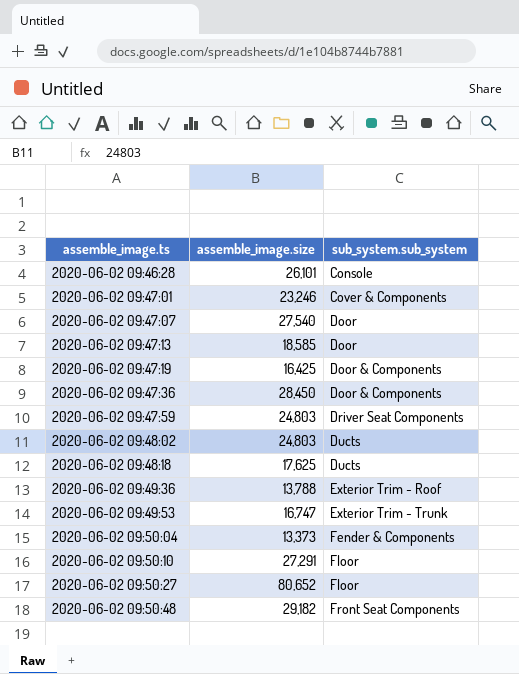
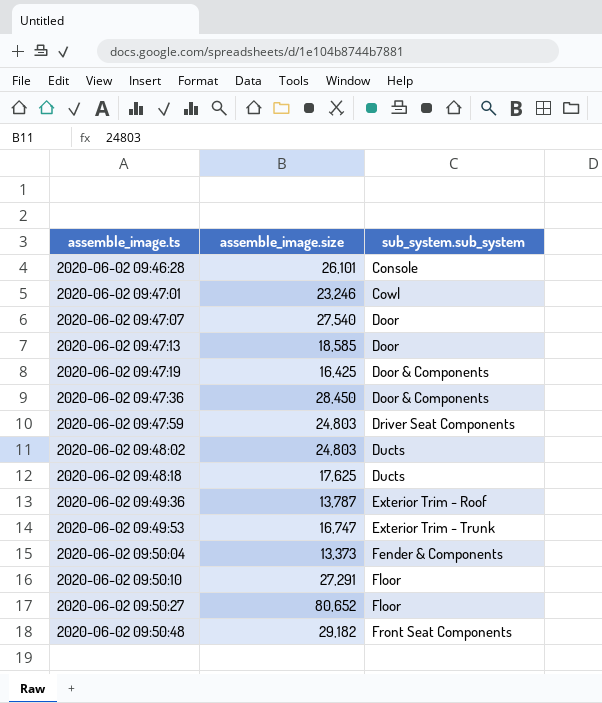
2020-06-02 09:47:01 | sub_system.sub_system: Cover & Components -> Cowl
2020-06-02 09:49:36 | assemble_image.size: 13,788 -> 13,787

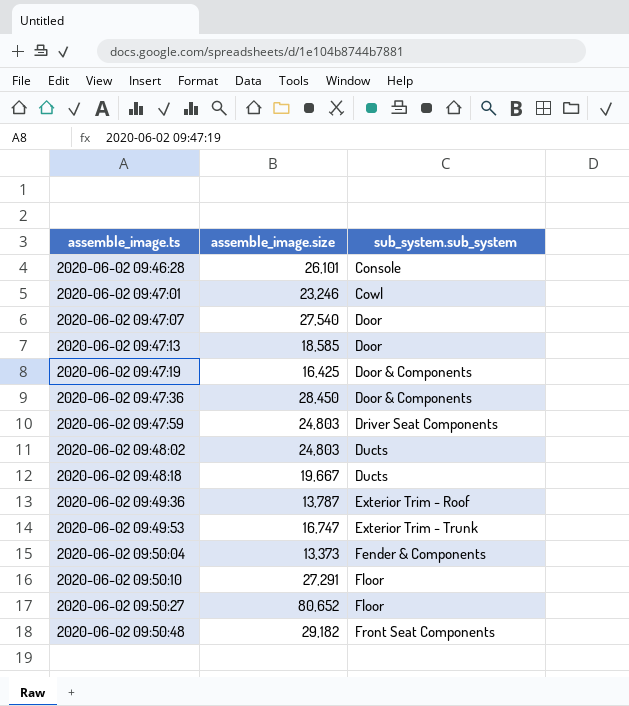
2020-06-02 09:48:18 | assemble_image.size: 17,625 -> 19,667

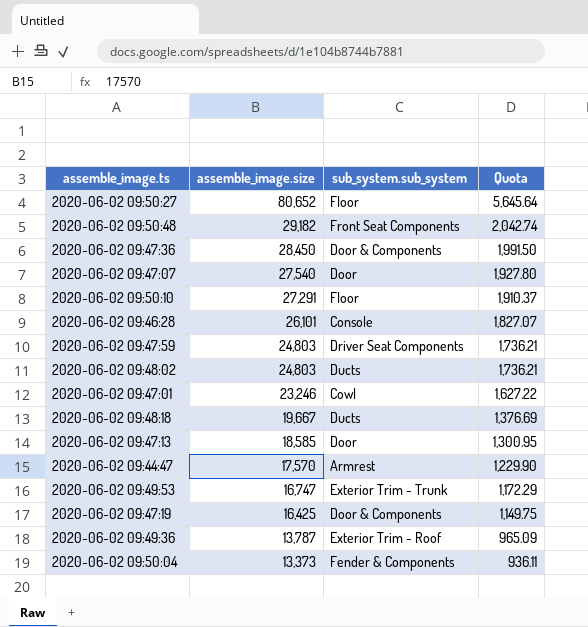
row order: assemble_image.ts ascending -> assemble_image.size descending
column Quota | formula: none -> [assemble_image.size] * 0.07
row 2020-06-02 09:44:47: none -> 17,570 | Armrest | 1,229.90

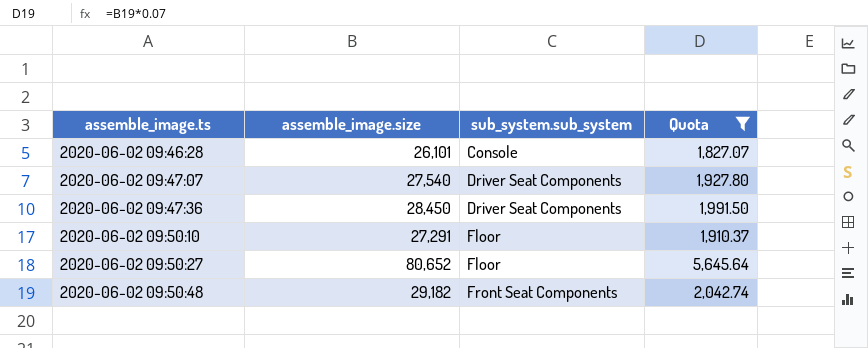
filter: none -> Quota >= 1,827.07
row order: assemble_image.size descending -> assemble_image.ts ascending
2020-06-02 09:47:07 | sub_system.sub_system: Door -> Driver Seat Components
2020-06-02 09:47:36 | sub_system.sub_system: Door & Components -> Driver Seat Components

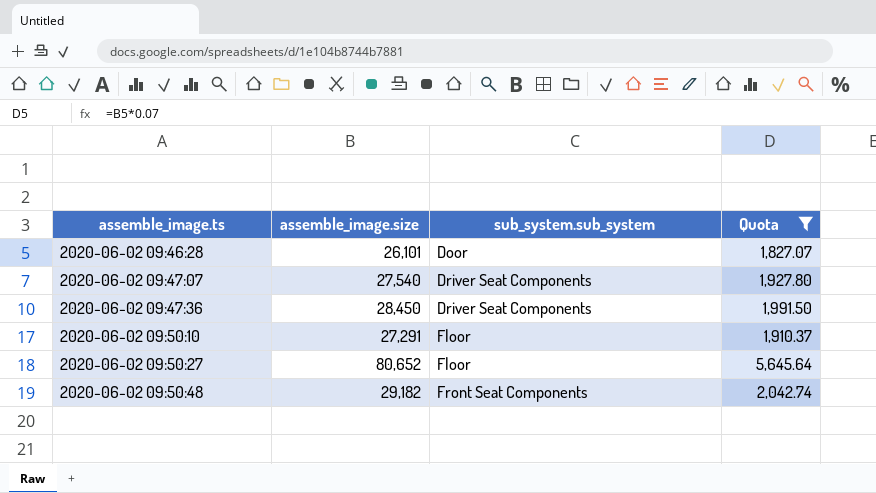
2020-06-02 09:46:28 | sub_system.sub_system: Console -> Door

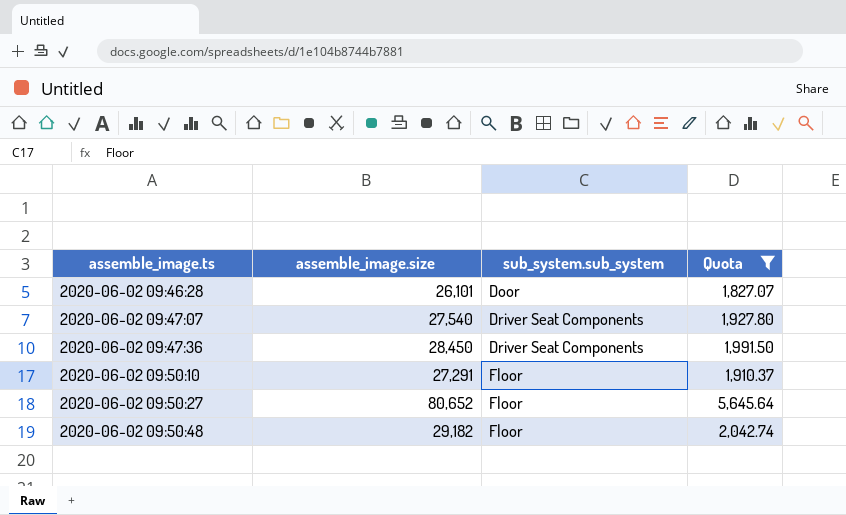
2020-06-02 09:50:48 | sub_system.sub_system: Front Seat Components -> Floor

